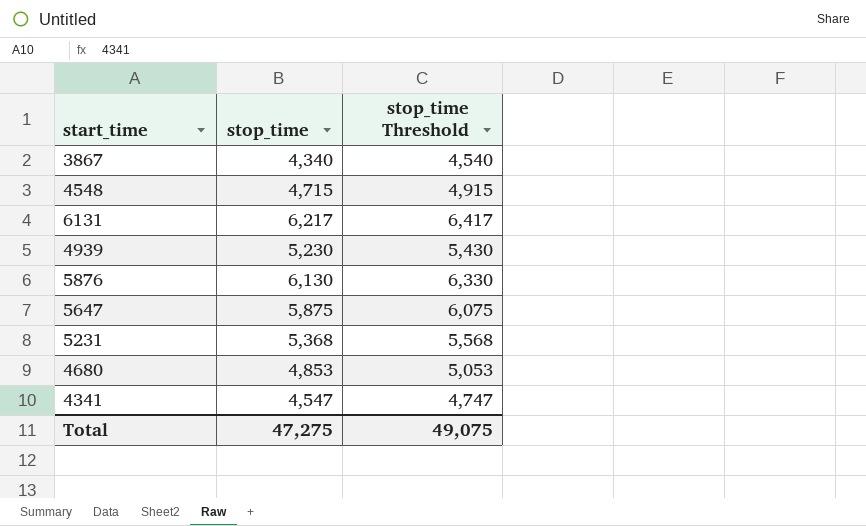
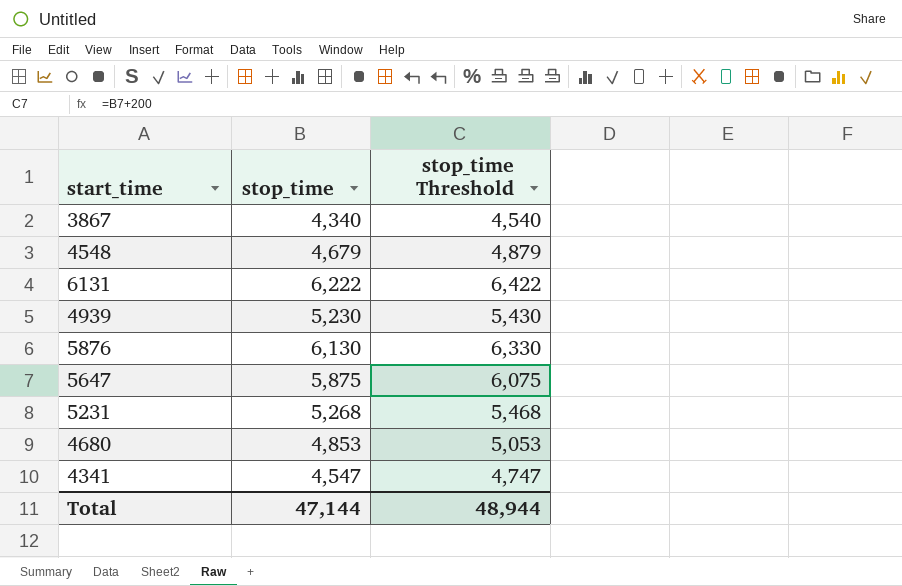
4548 | stop_time: 4,715 -> 4,679
4548 | stop_time Threshold: 4,915 -> 4,879
6131 | stop_time: 6,217 -> 6,222
6131 | stop_time Threshold: 6,417 -> 6,422
5231 | stop_time: 5,368 -> 5,268
5231 | stop_time Threshold: 5,568 -> 5,468
Total | stop_time: 47,275 -> 47,144
Total | stop_time Threshold: 49,075 -> 48,944

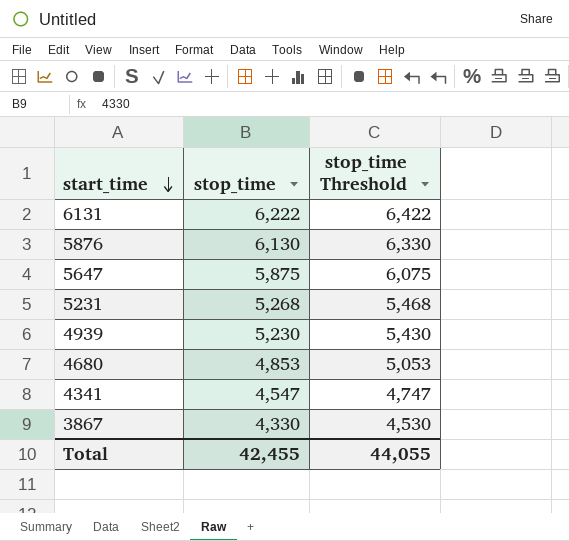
row order: none -> start_time descending
row 4548: 4,679 | 4,879 -> none
3867 | stop_time: 4,340 -> 4,330
3867 | stop_time Threshold: 4,540 -> 4,530
Total | stop_time: 47,144 -> 42,455
Total | stop_time Threshold: 48,944 -> 44,055

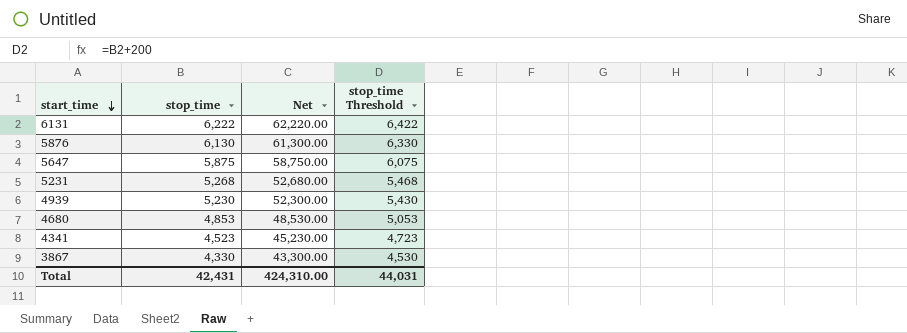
column Net | formula: none -> [stop_time] * 10
4341 | stop_time: 4,547 -> 4,523
4341 | stop_time Threshold: 4,747 -> 4,723
Total | stop_time: 42,455 -> 42,431
Total | stop_time Threshold: 44,055 -> 44,031

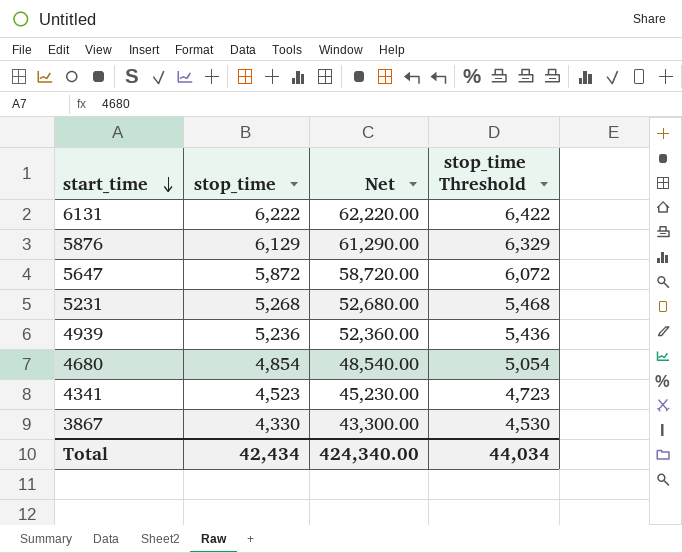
5876 | stop_time: 6,130 -> 6,129
5876 | Net: 61,300.00 -> 61,290.00
5876 | stop_time Threshold: 6,330 -> 6,329
5647 | stop_time: 5,875 -> 5,872
5647 | Net: 58,750.00 -> 58,720.00
5647 | stop_time Threshold: 6,075 -> 6,072
4939 | stop_time: 5,230 -> 5,236
4939 | Net: 52,300.00 -> 52,360.00
4939 | stop_time Threshold: 5,430 -> 5,436
4680 | stop_time: 4,853 -> 4,854
4680 | Net: 48,530.00 -> 48,540.00
4680 | stop_time Threshold: 5,053 -> 5,054
Total | stop_time: 42,431 -> 42,434
Total | Net: 424,310.00 -> 424,340.00
Total | stop_time Threshold: 44,031 -> 44,034

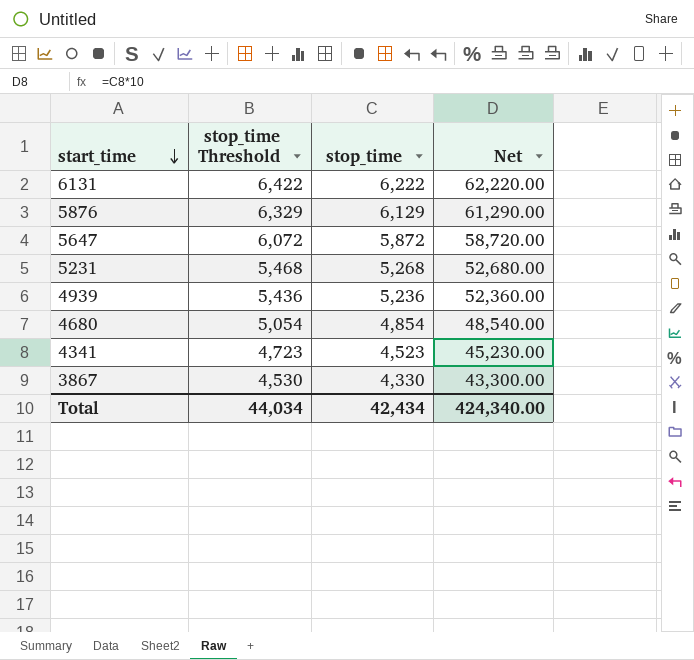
column stop_time Threshold | position: 4 -> 2

